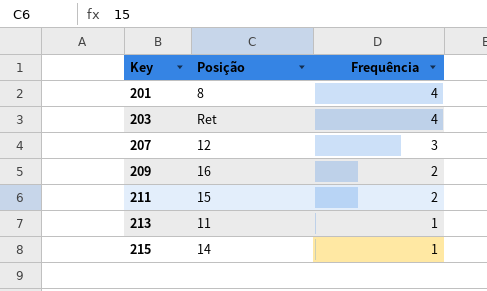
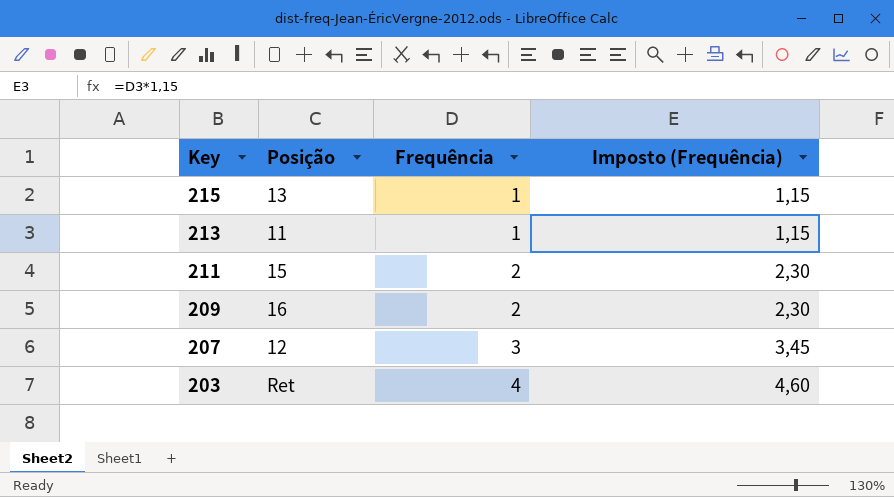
row order: Key ascending -> Key descending
column Imposto (Frequência) | formula: none -> [Frequência] * 1,15
row 201: 8 | 4 -> none
215 | Posição: 14 -> 13

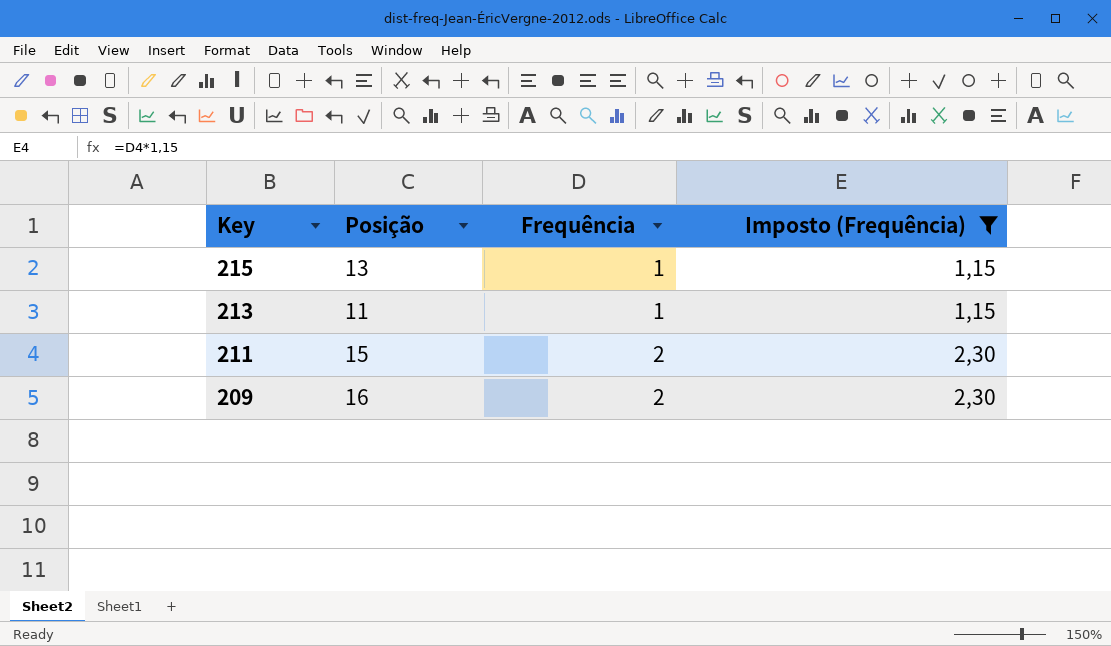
filter: none -> Imposto (Frequência) <= 2,30

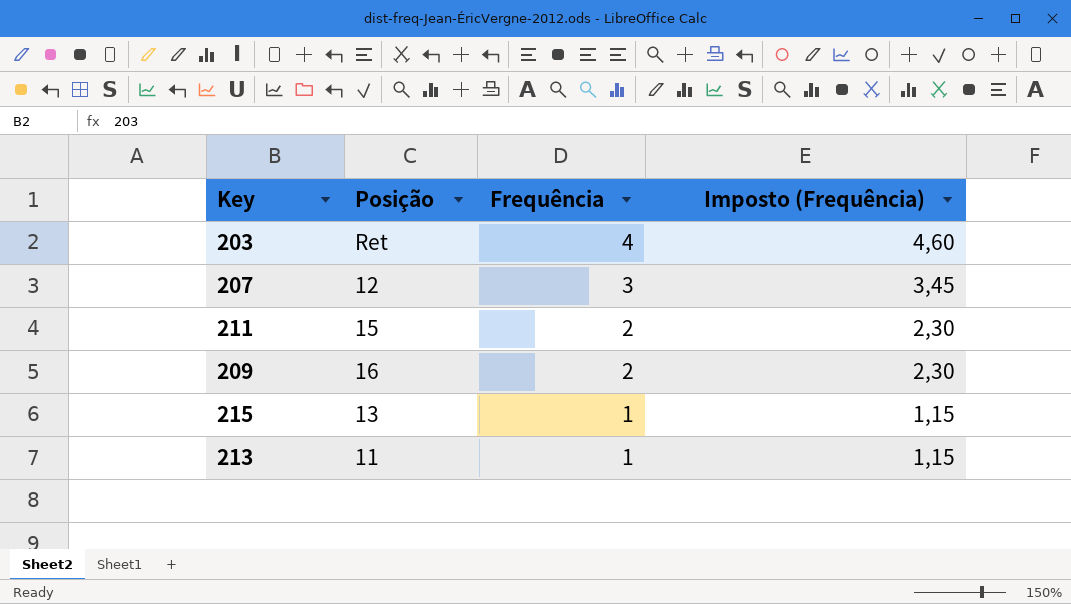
filter: Imposto (Frequência) <= 2,30 -> none
row order: Key descending -> Frequência descending

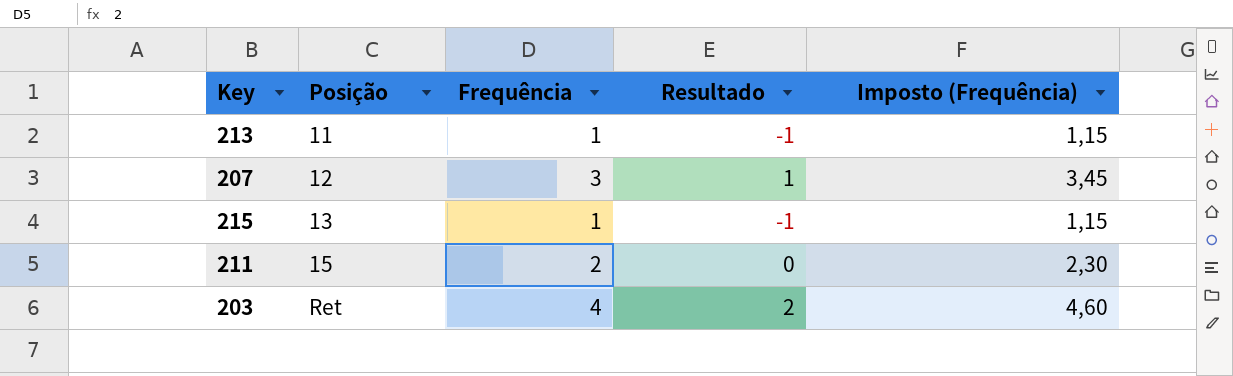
row order: Frequência descending -> Posição ascending
column Resultado | formula: none -> [Frequência] - 2
row 209: 16 | 2 | 2,30 -> none

